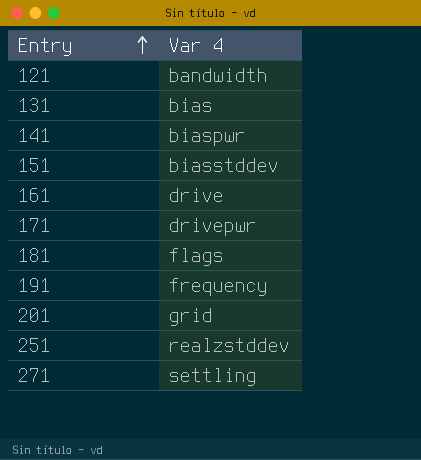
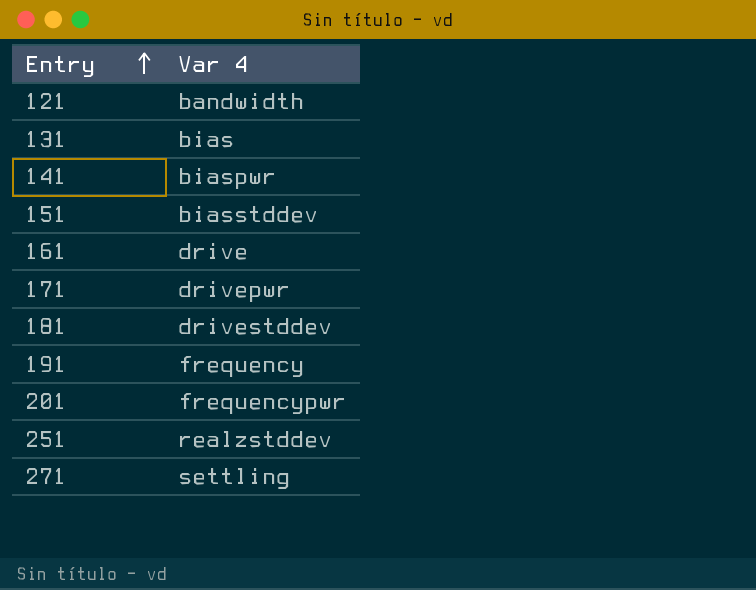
181 | Var 4: flags -> drivestddev
201 | Var 4: grid -> frequencypwr

